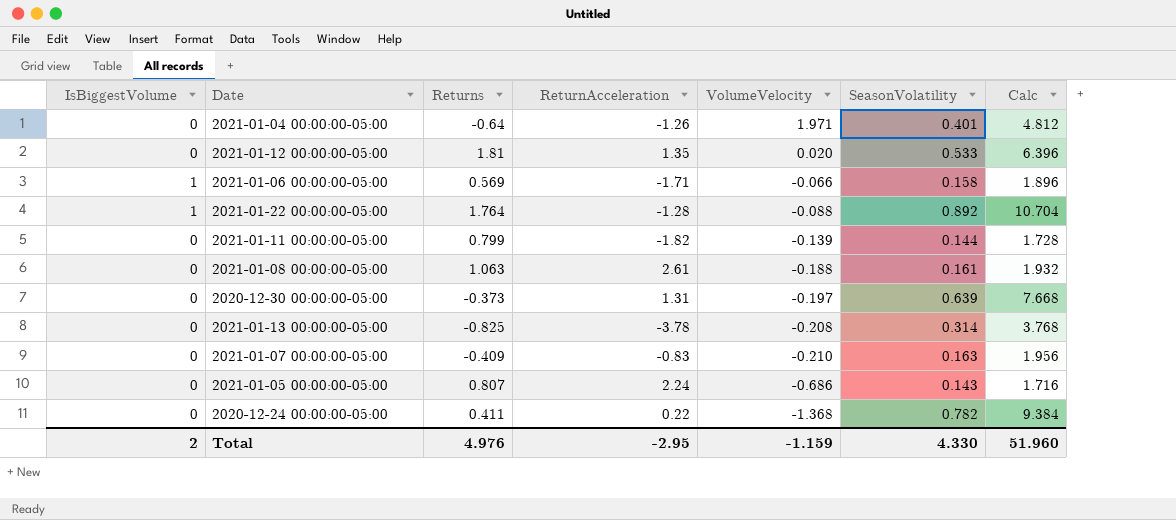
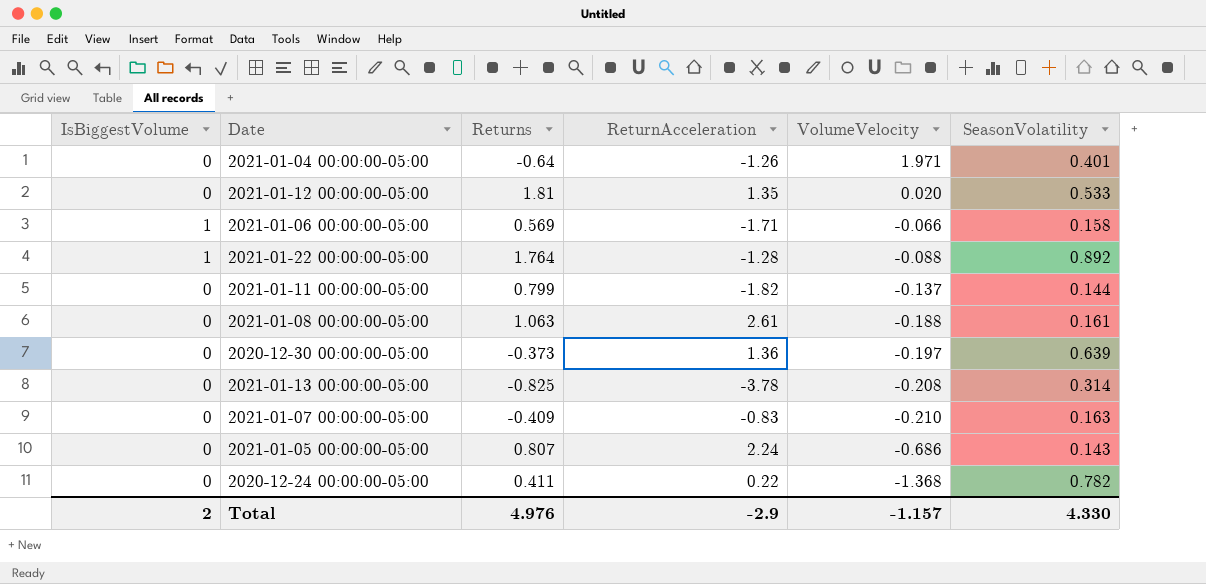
column Calc | formula: [SeasonVolatility] * 12 -> none
2021-01-11 00:00:00-05:00 | VolumeVelocity: -0.139 -> -0.137
2020-12-30 00:00:00-05:00 | ReturnAcceleration: 1.31 -> 1.36
Total | ReturnAcceleration: -2.95 -> -2.9
Total | VolumeVelocity: -1.159 -> -1.157

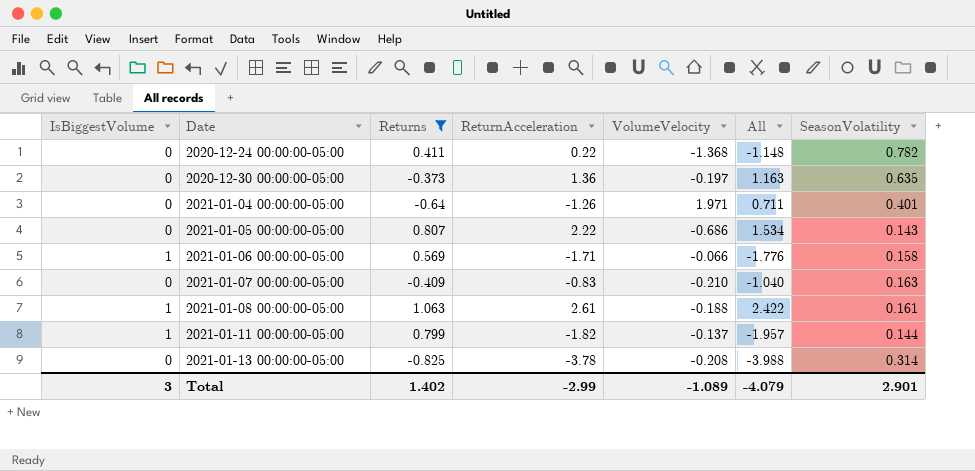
filter: none -> Returns <= 1.063
row order: VolumeVelocity descending -> Date ascending
column All | formula: none -> [ReturnAcceleration] + [VolumeVelocity]
2020-12-30 00:00:00-05:00 | SeasonVolatility: 0.639 -> 0.635
2021-01-05 00:00:00-05:00 | ReturnAcceleration: 2.24 -> 2.22
2021-01-08 00:00:00-05:00 | IsBiggestVolume: 0 -> 1
2021-01-11 00:00:00-05:00 | IsBiggestVolume: 0 -> 1
Total | IsBiggestVolume: 2 -> 3
Total | Returns: 4.976 -> 1.402
Total | ReturnAcceleration: -2.9 -> -2.99
Total | VolumeVelocity: -1.157 -> -1.089
Total | SeasonVolatility: 4.330 -> 2.901

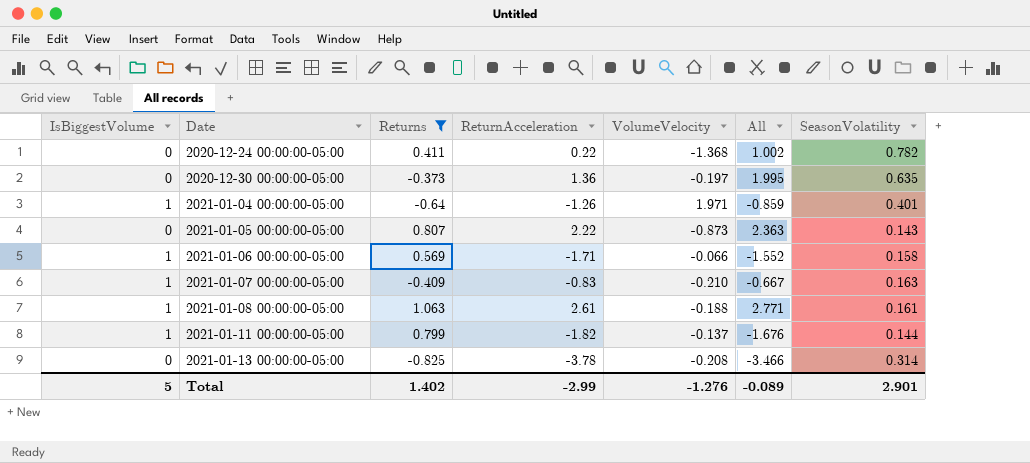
column All | formula: [ReturnAcceleration] + [VolumeVelocity] -> [ReturnAcceleration] + [SeasonVolatility]
2021-01-04 00:00:00-05:00 | IsBiggestVolume: 0 -> 1
2021-01-05 00:00:00-05:00 | VolumeVelocity: -0.686 -> -0.873
2021-01-07 00:00:00-05:00 | IsBiggestVolume: 0 -> 1
Total | IsBiggestVolume: 3 -> 5
Total | VolumeVelocity: -1.089 -> -1.276
Total | All: -4.079 -> -0.089

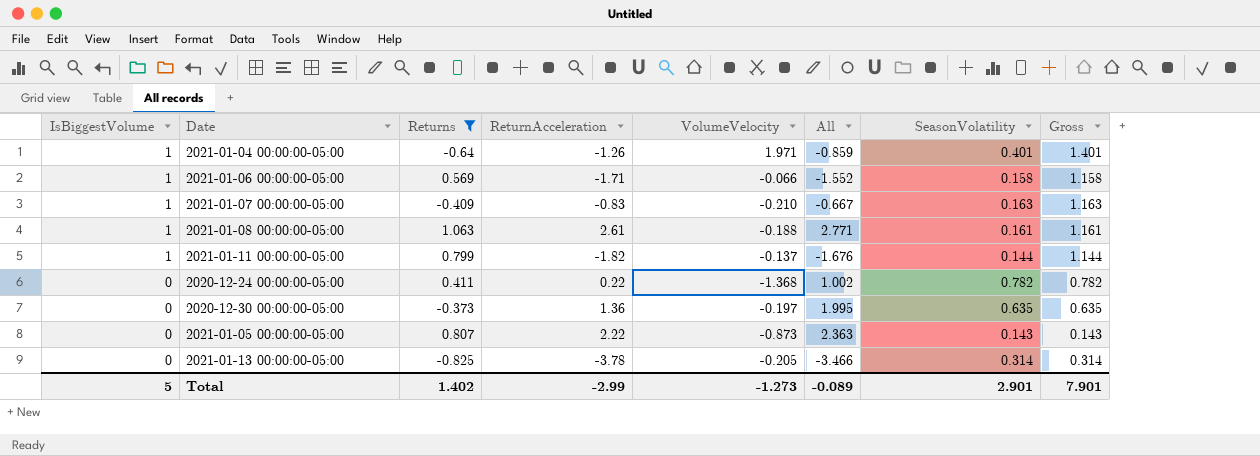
row order: Date ascending -> IsBiggestVolume descending
column Gross | formula: none -> [IsBiggestVolume] + [SeasonVolatility]
2021-01-13 00:00:00-05:00 | VolumeVelocity: -0.208 -> -0.205
Total | VolumeVelocity: -1.276 -> -1.273

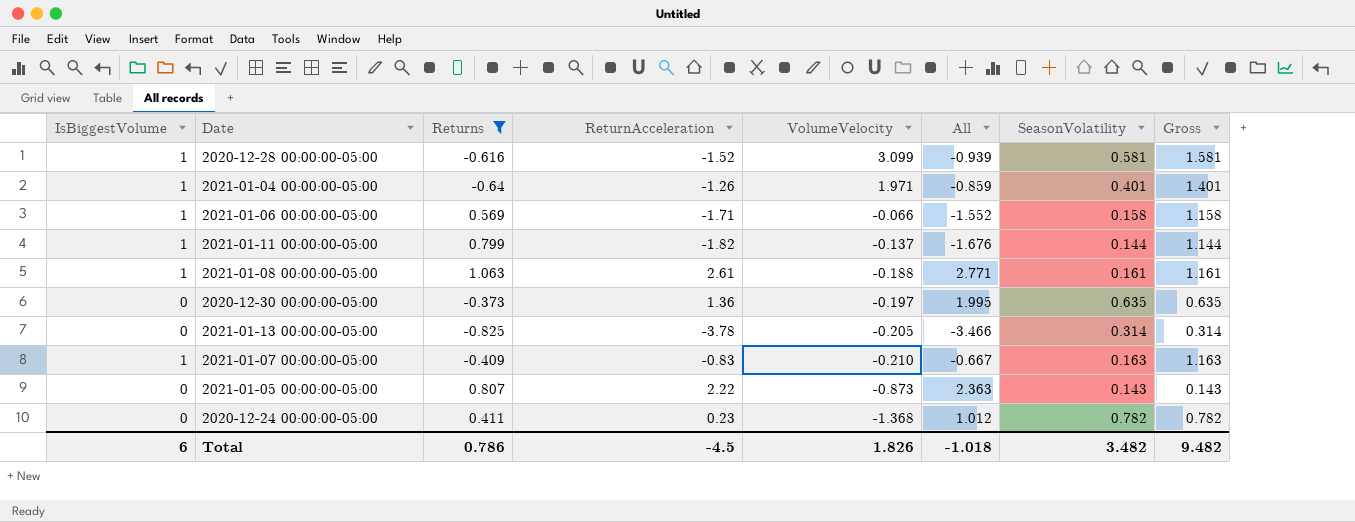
row order: IsBiggestVolume descending -> VolumeVelocity descending
row 2020-12-28 00:00:00-05:00: none -> 1 | -0.616 | -1.52 | 3.099 | -0.939 | 0.581 | 1.581
2020-12-24 00:00:00-05:00 | ReturnAcceleration: 0.22 -> 0.23
2020-12-24 00:00:00-05:00 | All: 1.002 -> 1.012
Total | IsBiggestVolume: 5 -> 6
Total | Returns: 1.402 -> 0.786
Total | ReturnAcceleration: -2.99 -> -4.5
Total | VolumeVelocity: -1.273 -> 1.826
Total | All: -0.089 -> -1.018
Total | SeasonVolatility: 2.901 -> 3.482
Total | Gross: 7.901 -> 9.482

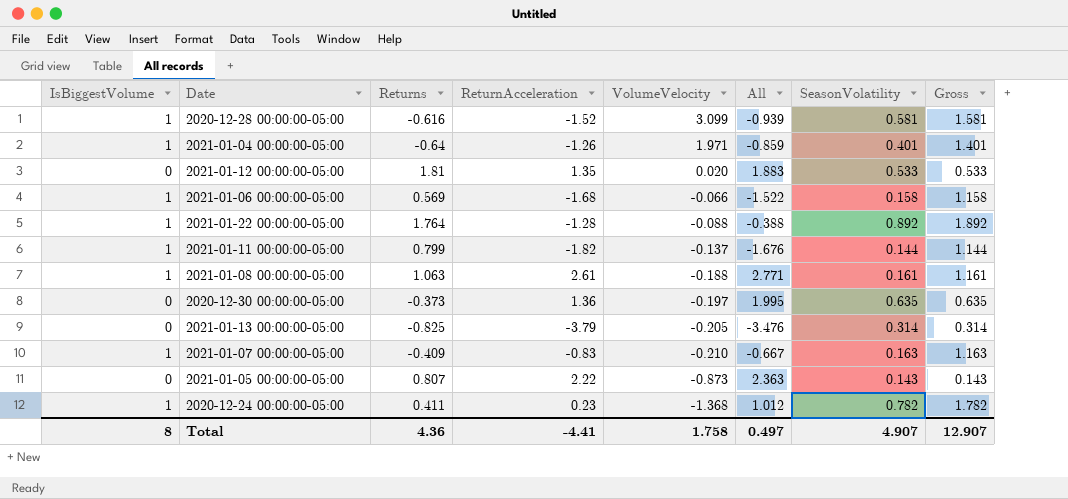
filter: Returns <= 1.063 -> none
2021-01-06 00:00:00-05:00 | ReturnAcceleration: -1.71 -> -1.68
2021-01-06 00:00:00-05:00 | All: -1.552 -> -1.522
2021-01-13 00:00:00-05:00 | ReturnAcceleration: -3.78 -> -3.79
2021-01-13 00:00:00-05:00 | All: -3.466 -> -3.476
2020-12-24 00:00:00-05:00 | IsBiggestVolume: 0 -> 1
2020-12-24 00:00:00-05:00 | Gross: 0.782 -> 1.782
Total | IsBiggestVolume: 6 -> 8
Total | Returns: 0.786 -> 4.36
Total | ReturnAcceleration: -4.5 -> -4.41
Total | VolumeVelocity: 1.826 -> 1.758
Total | All: -1.018 -> 0.497
Total | SeasonVolatility: 3.482 -> 4.907
Total | Gross: 9.482 -> 12.907

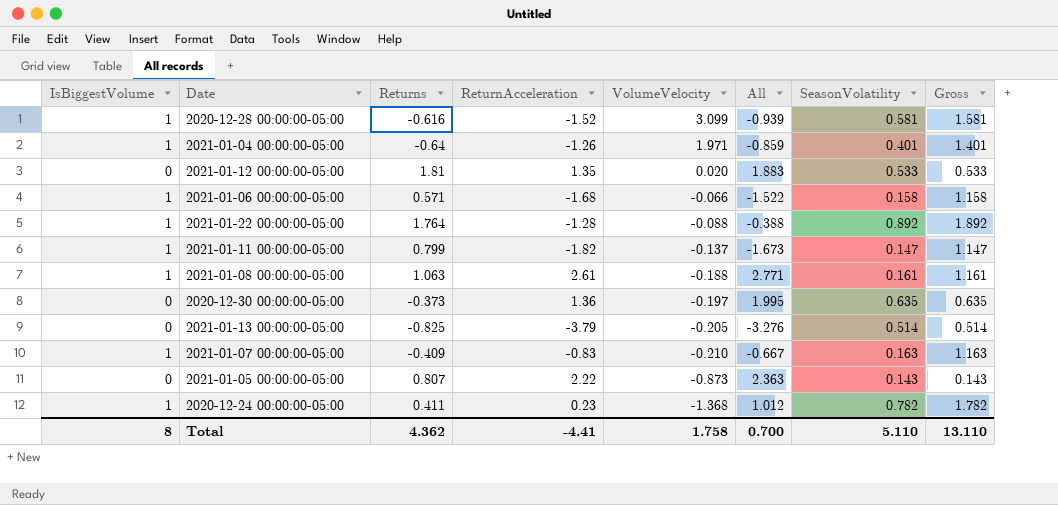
2021-01-06 00:00:00-05:00 | Returns: 0.569 -> 0.571
2021-01-11 00:00:00-05:00 | All: -1.676 -> -1.673
2021-01-11 00:00:00-05:00 | SeasonVolatility: 0.144 -> 0.147
2021-01-11 00:00:00-05:00 | Gross: 1.144 -> 1.147
2021-01-13 00:00:00-05:00 | All: -3.476 -> -3.276
2021-01-13 00:00:00-05:00 | SeasonVolatility: 0.314 -> 0.514
2021-01-13 00:00:00-05:00 | Gross: 0.314 -> 0.514
Total | Returns: 4.36 -> 4.362
Total | All: 0.497 -> 0.700
Total | SeasonVolatility: 4.907 -> 5.110
Total | Gross: 12.907 -> 13.110

